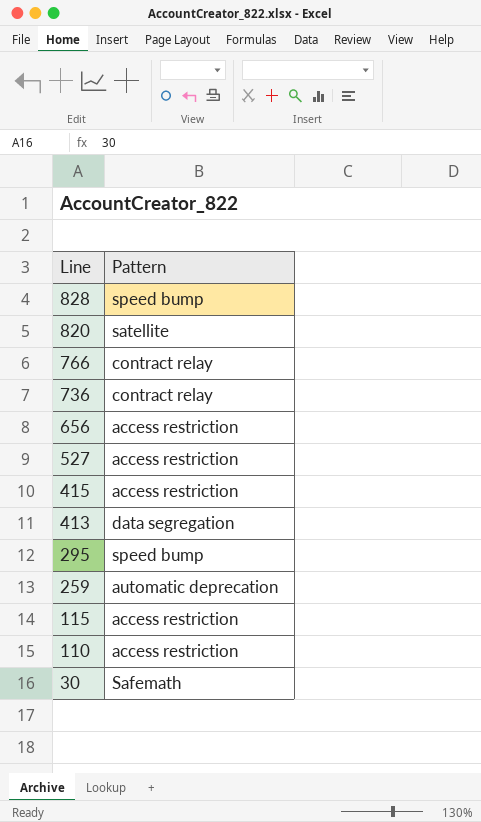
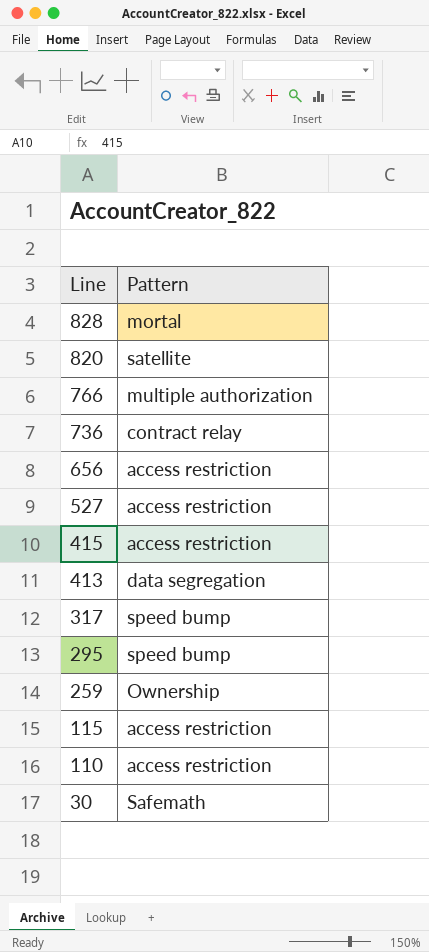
828 | Pattern: speed bump -> mortal
766 | Pattern: contract relay -> multiple authorization
row 317: none -> speed bump
259 | Pattern: automatic deprecation -> Ownership

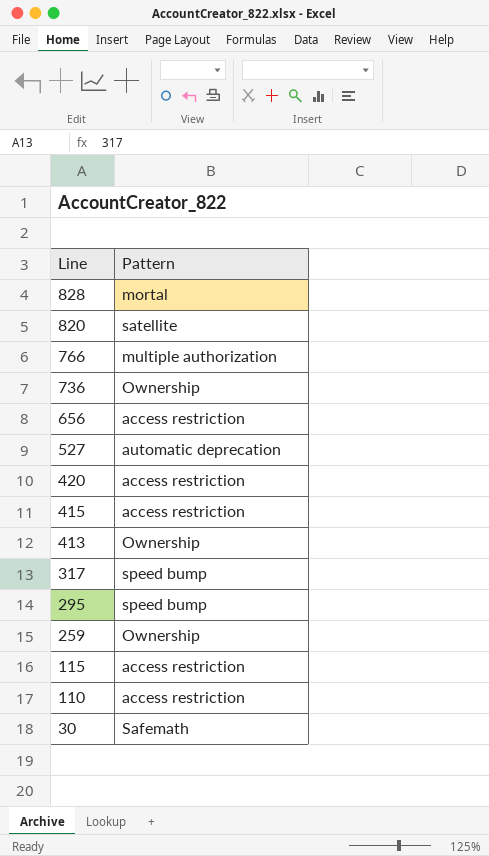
736 | Pattern: contract relay -> Ownership
527 | Pattern: access restriction -> automatic deprecation
row 420: none -> access restriction
413 | Pattern: data segregation -> Ownership

